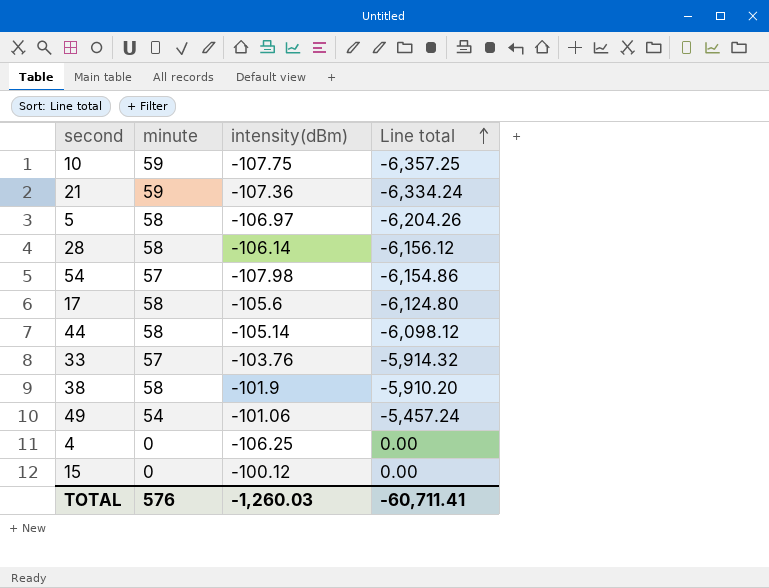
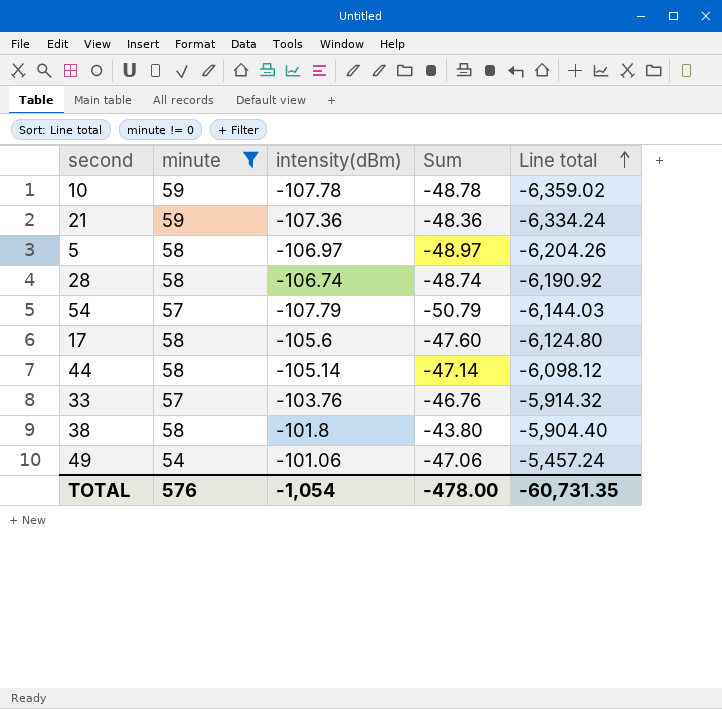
filter: none -> minute != 0
column Sum | formula: none -> [minute] + [intensity(dBm)]
10 | intensity(dBm): -107.75 -> -107.78
10 | Line total: -6,357.25 -> -6,359.02
28 | intensity(dBm): -106.14 -> -106.74
28 | Line total: -6,156.12 -> -6,190.92
54 | intensity(dBm): -107.98 -> -107.79
54 | Line total: -6,154.86 -> -6,144.03
38 | intensity(dBm): -101.9 -> -101.8
38 | Line total: -5,910.20 -> -5,904.40
TOTAL | intensity(dBm): -1,260.03 -> -1,054
TOTAL | Line total: -60,711.41 -> -60,731.35

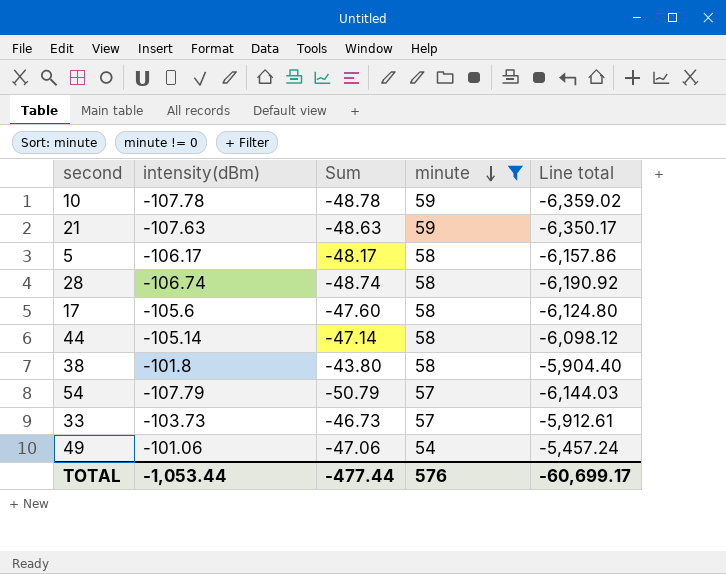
row order: Line total ascending -> minute descending
column minute | position: 2 -> 4
21 | intensity(dBm): -107.36 -> -107.63
21 | Sum: -48.36 -> -48.63
21 | Line total: -6,334.24 -> -6,350.17
5 | intensity(dBm): -106.97 -> -106.17
5 | Sum: -48.97 -> -48.17
5 | Line total: -6,204.26 -> -6,157.86
33 | intensity(dBm): -103.76 -> -103.73
33 | Sum: -46.76 -> -46.73
33 | Line total: -5,914.32 -> -5,912.61
TOTAL | intensity(dBm): -1,054 -> -1,053.44
TOTAL | Sum: -478.00 -> -477.44
TOTAL | Line total: -60,731.35 -> -60,699.17

